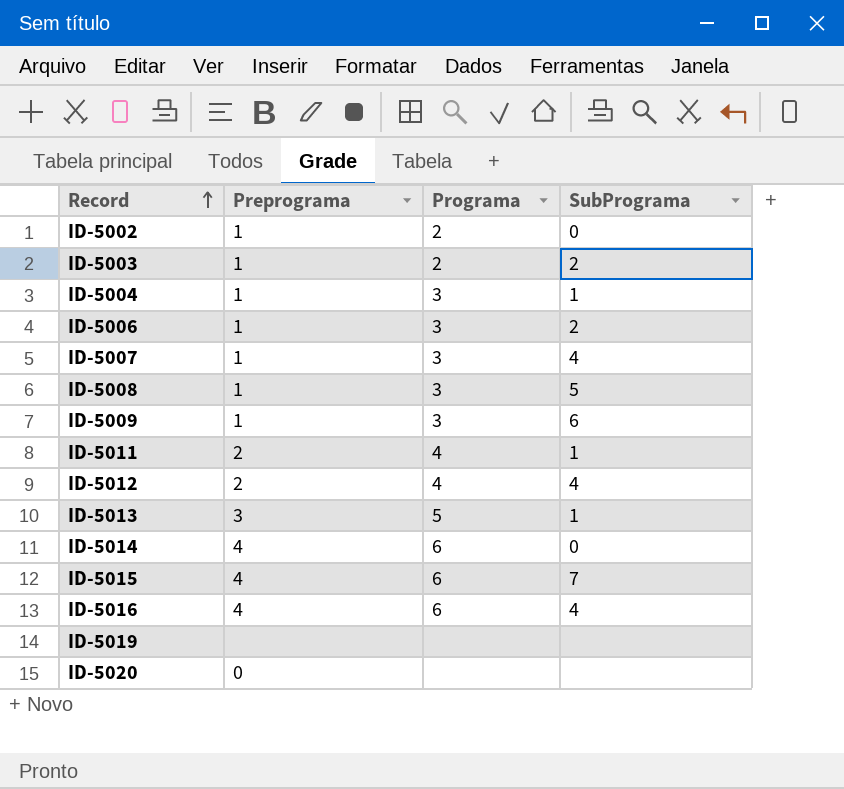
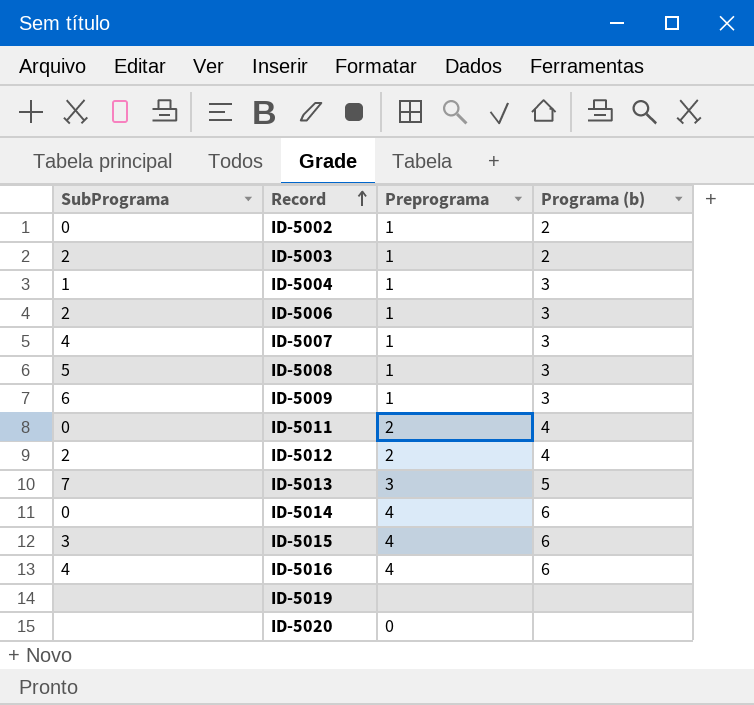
column SubPrograma | position: 4 -> 1
column name: Programa -> Programa (b)
ID-5011 | SubPrograma: 1 -> 0
ID-5012 | SubPrograma: 4 -> 2
ID-5013 | SubPrograma: 1 -> 7
ID-5015 | SubPrograma: 7 -> 3

